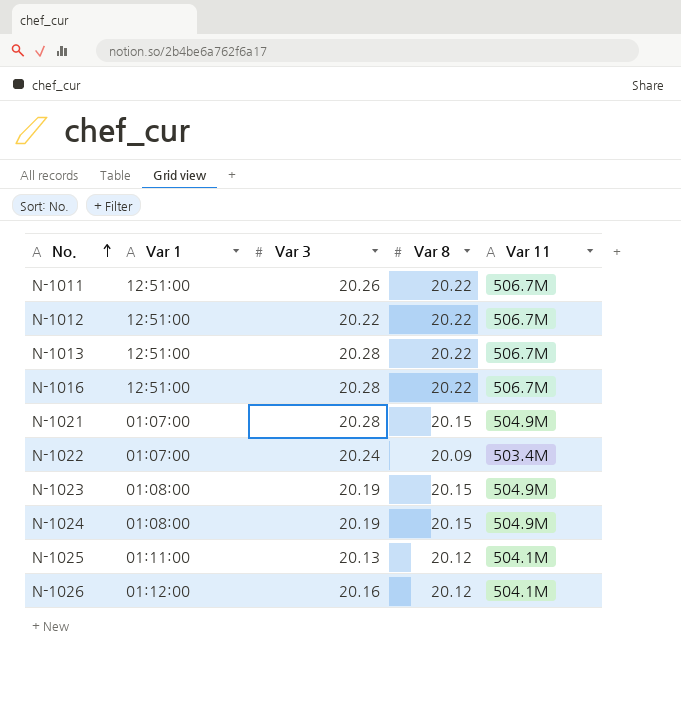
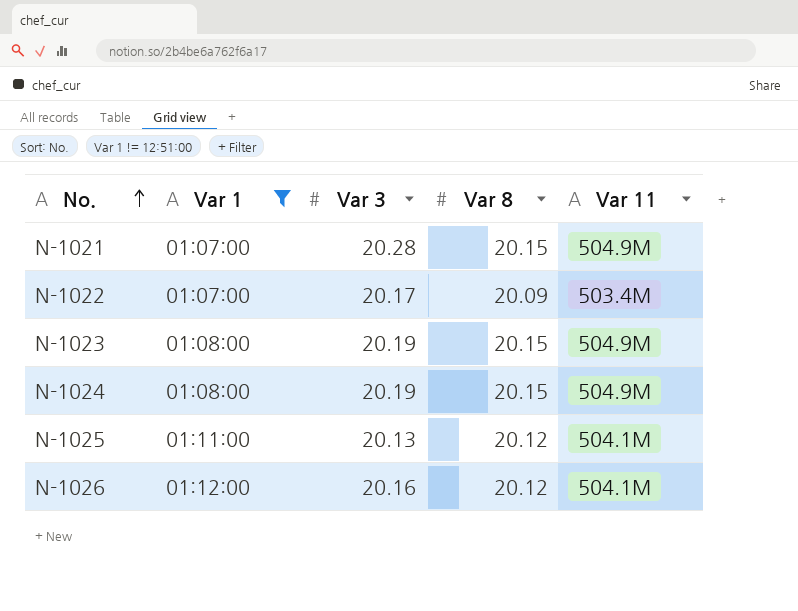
filter: none -> Var 1 != 12:51:00
N-1022 | Var 3: 20.24 -> 20.17

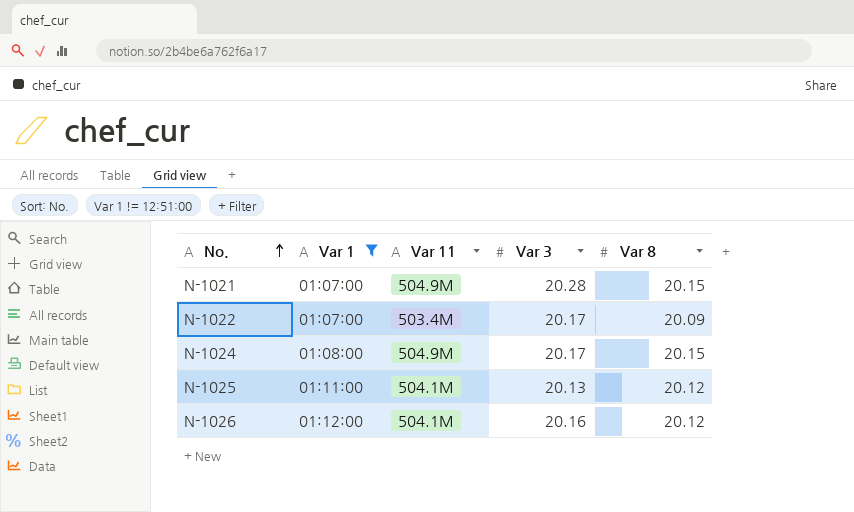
column Var 11 | position: 5 -> 3
row N-1023: 01:08:00 | 20.19 | 20.15 | 504.9M -> none
N-1024 | Var 3: 20.19 -> 20.17

